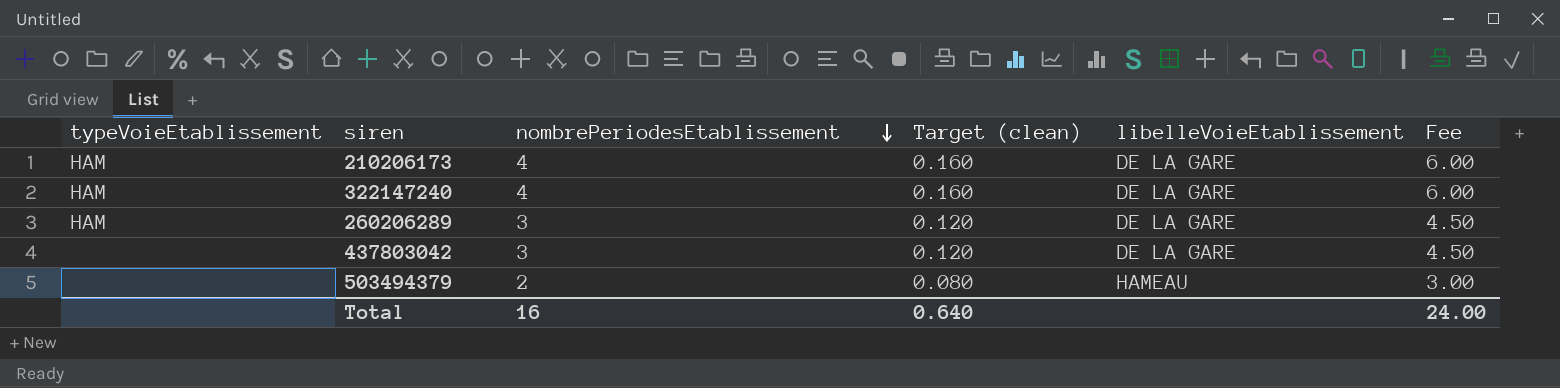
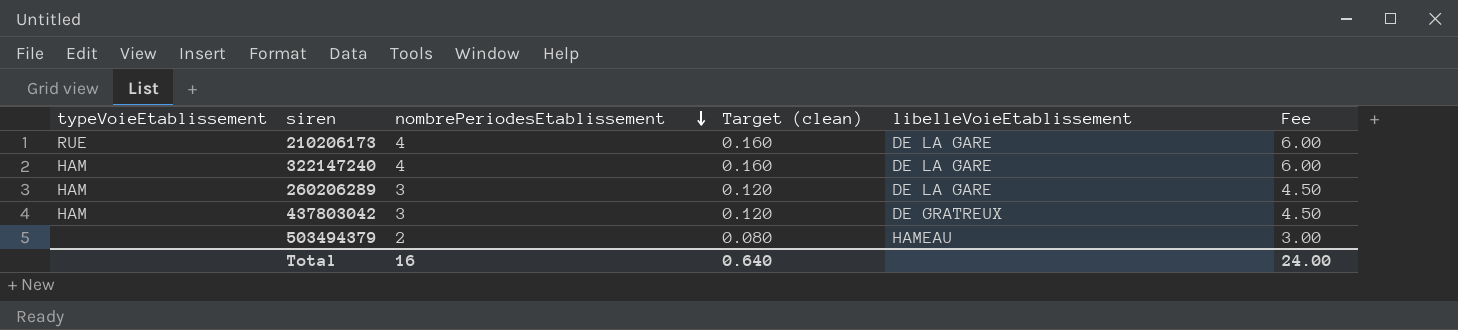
210206173 | typeVoieEtablissement: HAM -> RUE
437803042 | typeVoieEtablissement: none -> HAM
437803042 | libelleVoieEtablissement: DE LA GARE -> DE GRATREUX

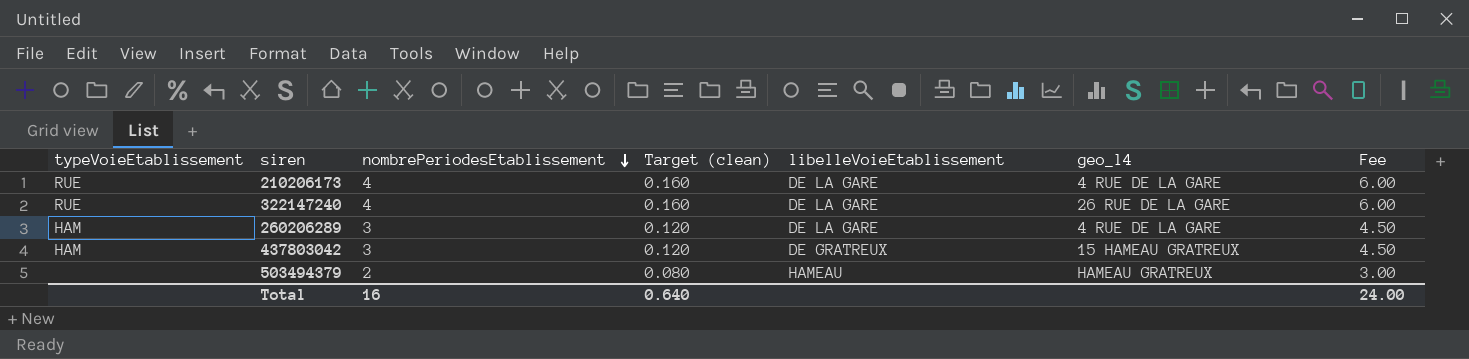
column geo_l4 | position: none -> 6
322147240 | typeVoieEtablissement: HAM -> RUE

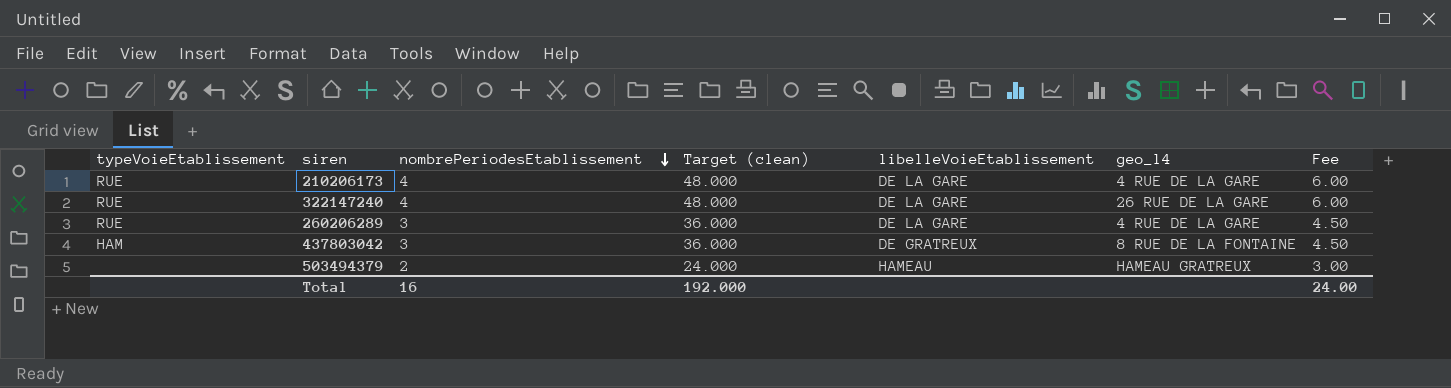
column Target (clean) | formula: [nombrePeriodesEtablissement] * 0.04 -> [nombrePeriodesEtablissement] * 12
260206289 | typeVoieEtablissement: HAM -> RUE
437803042 | geo_l4: 15 HAMEAU GRATREUX -> 8 RUE DE LA FONTAINE
Total | Target (clean): 0.640 -> 192.000

